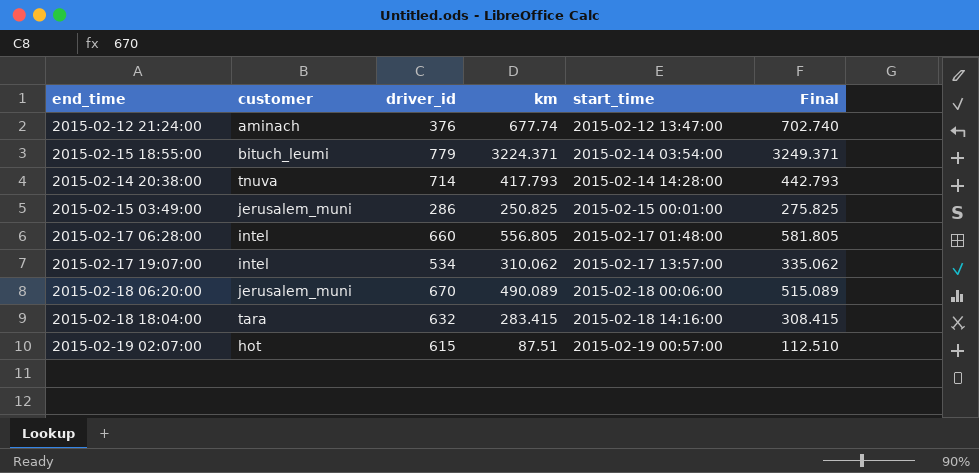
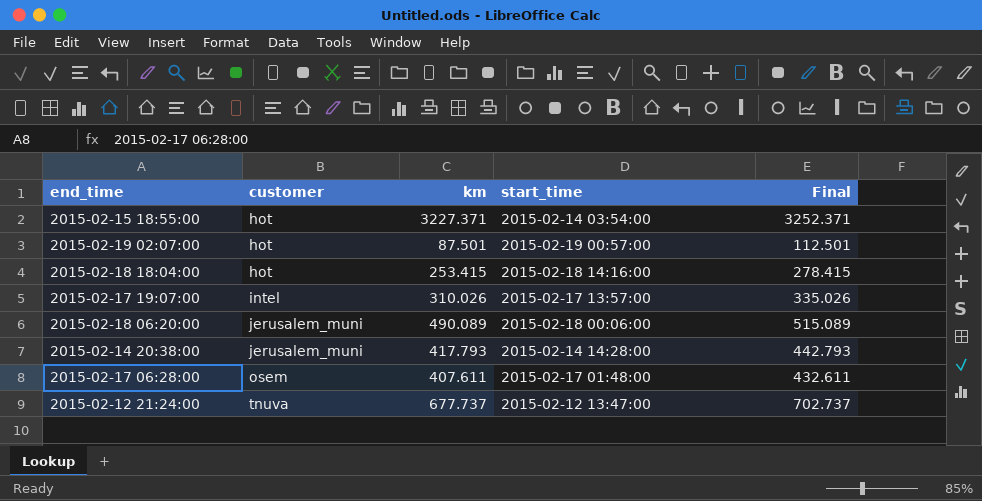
row order: start_time ascending -> customer ascending
column driver_id | position: 3 -> none
row 2015-02-15 03:49:00: jerusalem_muni | 286 | 250.825 | 2015-02-15 00:01:00 | 275.825 -> none
2015-02-15 18:55:00 | customer: bituch_leumi -> hot
2015-02-15 18:55:00 | km: 3224.371 -> 3227.371
2015-02-15 18:55:00 | Final: 3249.371 -> 3252.371
2015-02-19 02:07:00 | km: 87.51 -> 87.501
2015-02-19 02:07:00 | Final: 112.510 -> 112.501
2015-02-18 18:04:00 | customer: tara -> hot
2015-02-18 18:04:00 | km: 283.415 -> 253.415
2015-02-18 18:04:00 | Final: 308.415 -> 278.415
2015-02-17 19:07:00 | km: 310.062 -> 310.026
2015-02-17 19:07:00 | Final: 335.062 -> 335.026
2015-02-14 20:38:00 | customer: tnuva -> jerusalem_muni
2015-02-17 06:28:00 | customer: intel -> osem
2015-02-17 06:28:00 | km: 556.805 -> 407.611
2015-02-17 06:28:00 | Final: 581.805 -> 432.611
2015-02-12 21:24:00 | customer: aminach -> tnuva
2015-02-12 21:24:00 | km: 677.74 -> 677.737
2015-02-12 21:24:00 | Final: 702.740 -> 702.737

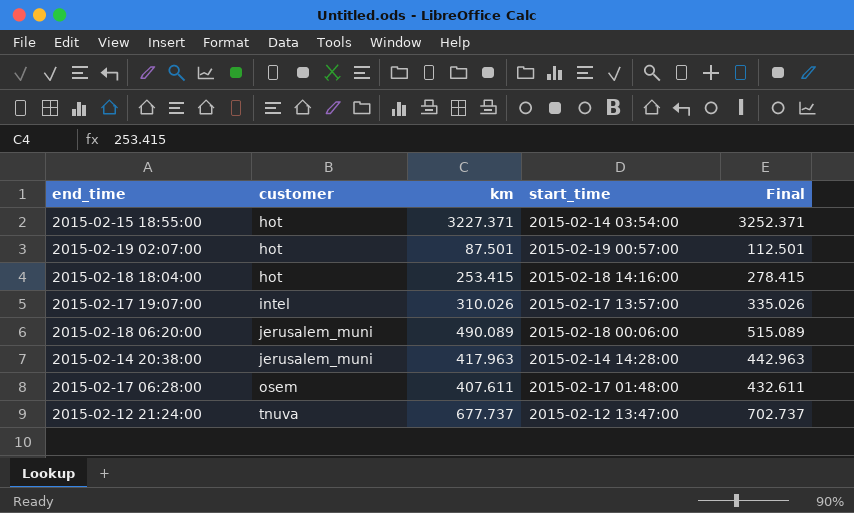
2015-02-14 20:38:00 | km: 417.793 -> 417.963
2015-02-14 20:38:00 | Final: 442.793 -> 442.963

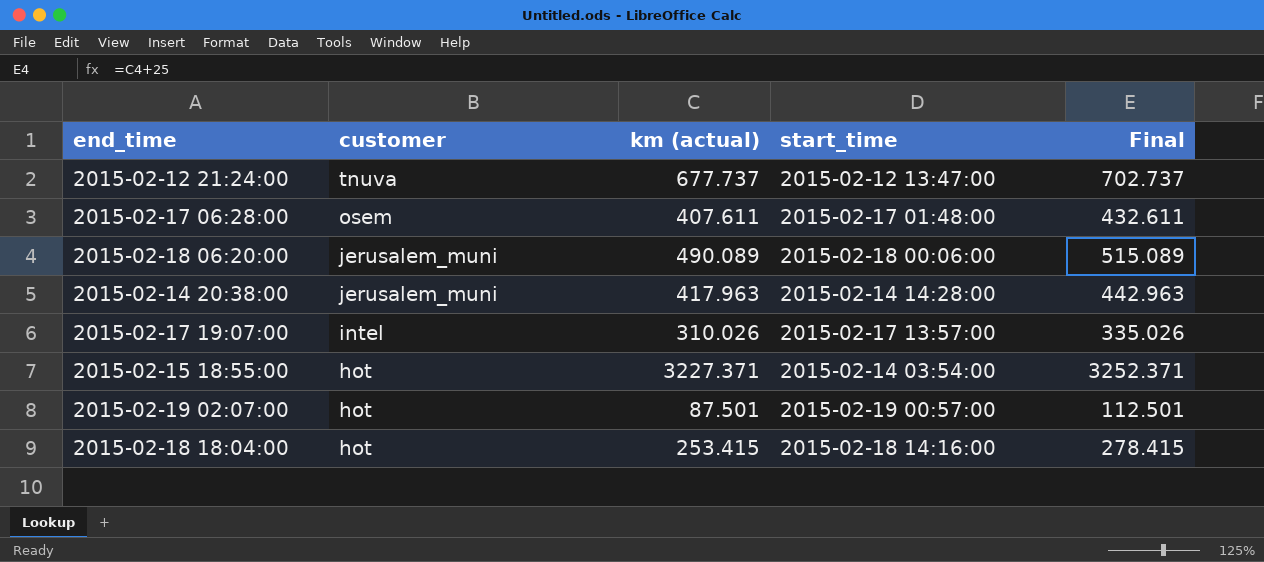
row order: customer ascending -> customer descending
column name: km -> km (actual)

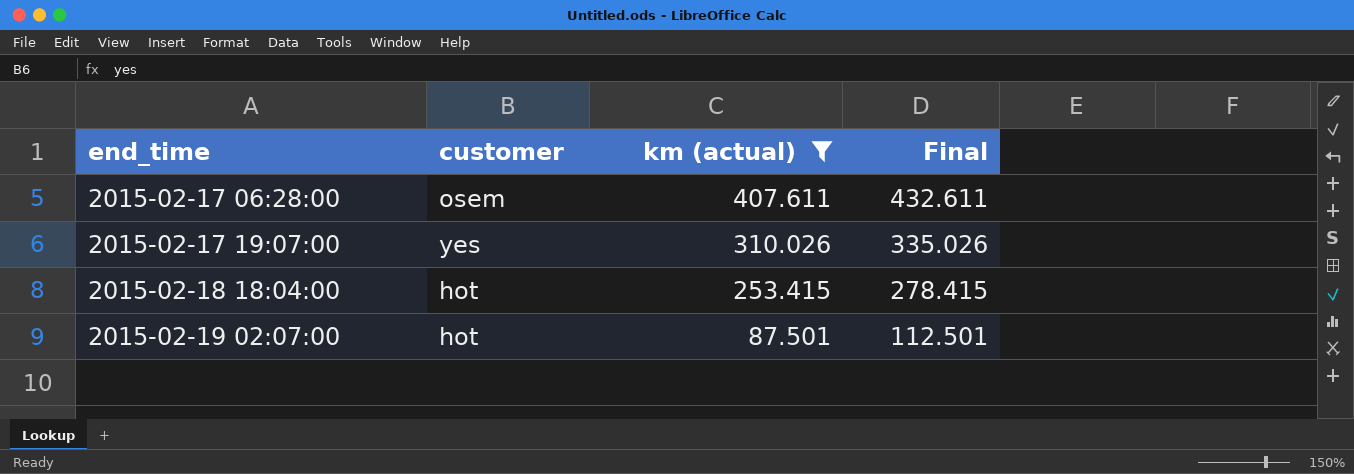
filter: none -> km (actual) <= 407.611
row order: customer descending -> end_time ascending
column start_time | position: 4 -> none
2015-02-17 19:07:00 | customer: intel -> yes

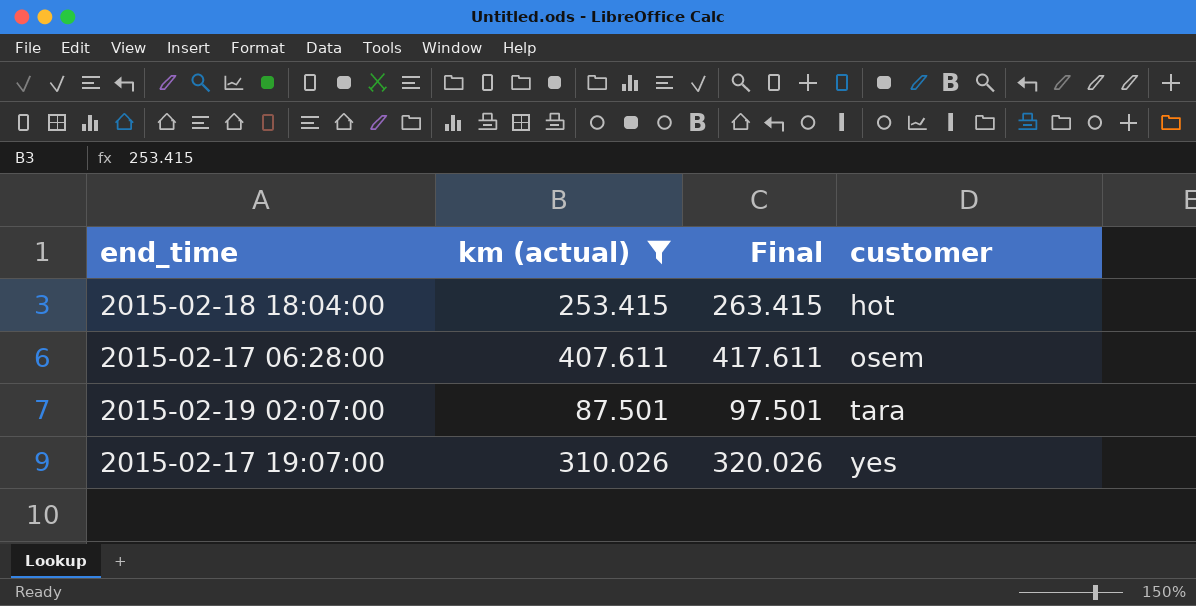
row order: end_time ascending -> customer ascending
column Final | formula: [km (actual)] + 25 -> [km (actual)] + 10
column customer | position: 2 -> 4
2015-02-19 02:07:00 | customer: hot -> tara

